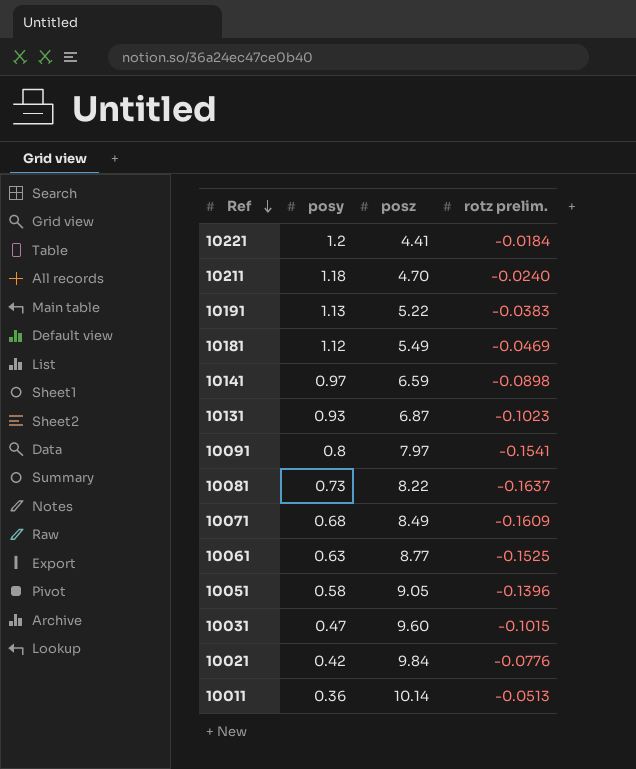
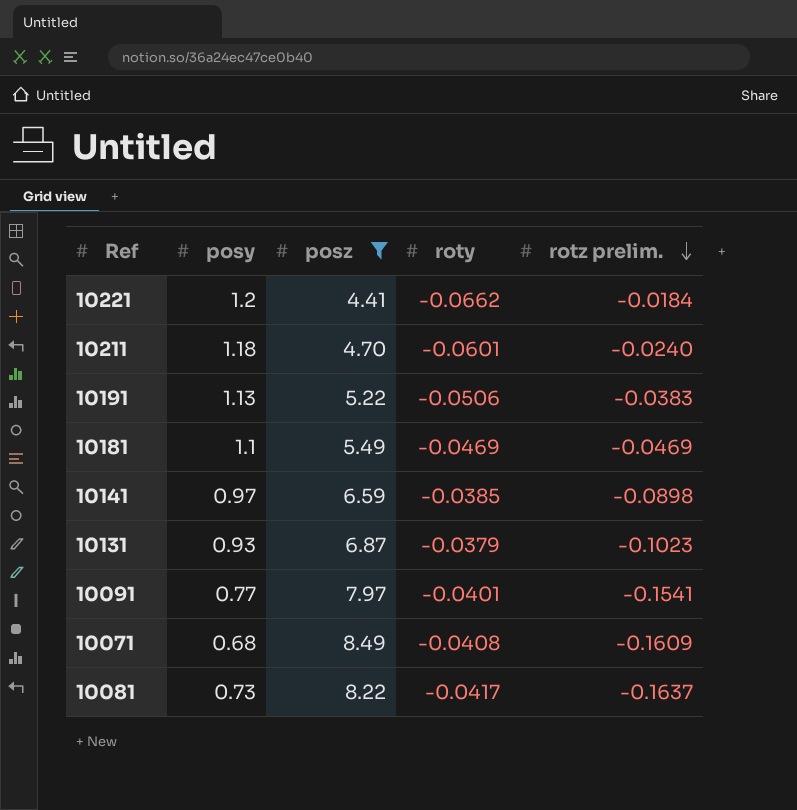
filter: none -> posz <= 8.49
row order: Ref descending -> rotz prelim. descending
column roty | position: none -> 4
10181 | posy: 1.12 -> 1.1
10091 | posy: 0.8 -> 0.77

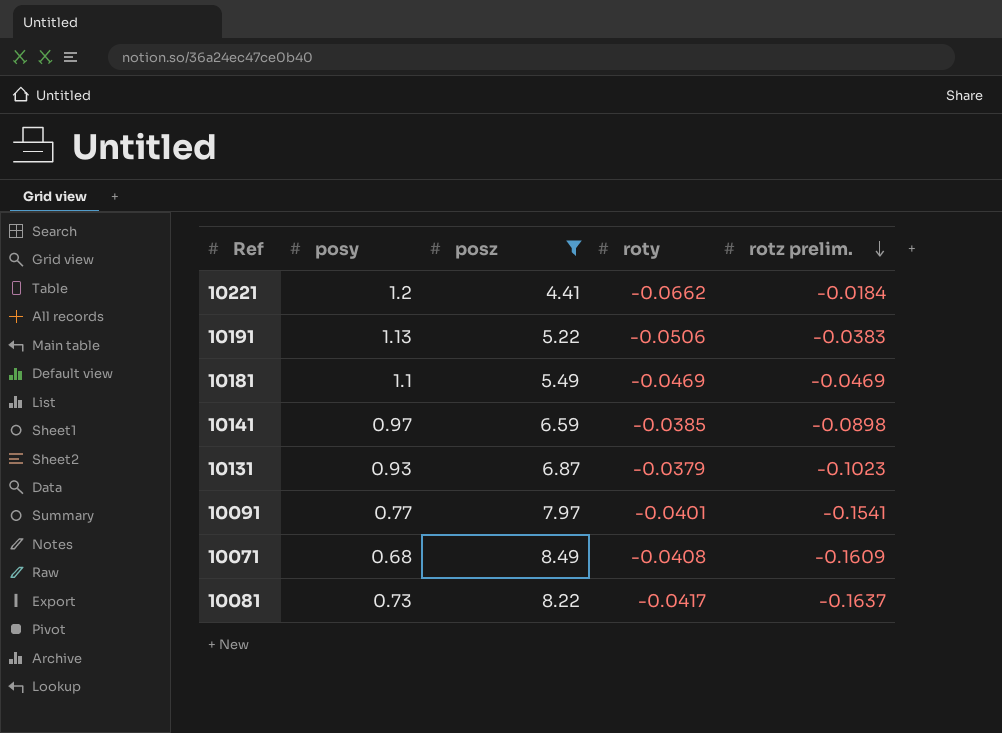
row 10211: 1.18 | 4.70 | -0.0601 | -0.0240 -> none

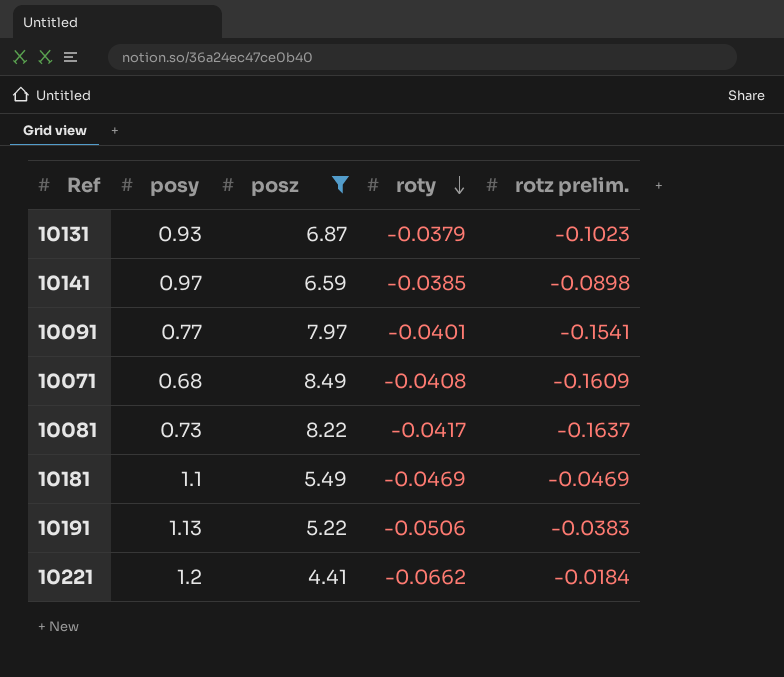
row order: rotz prelim. descending -> roty descending

